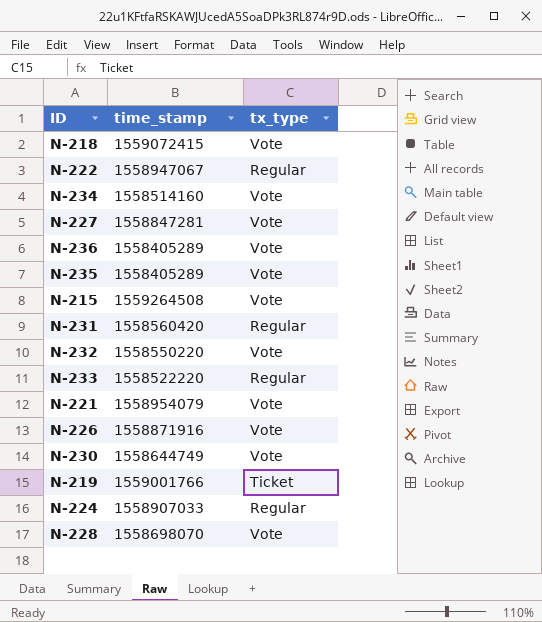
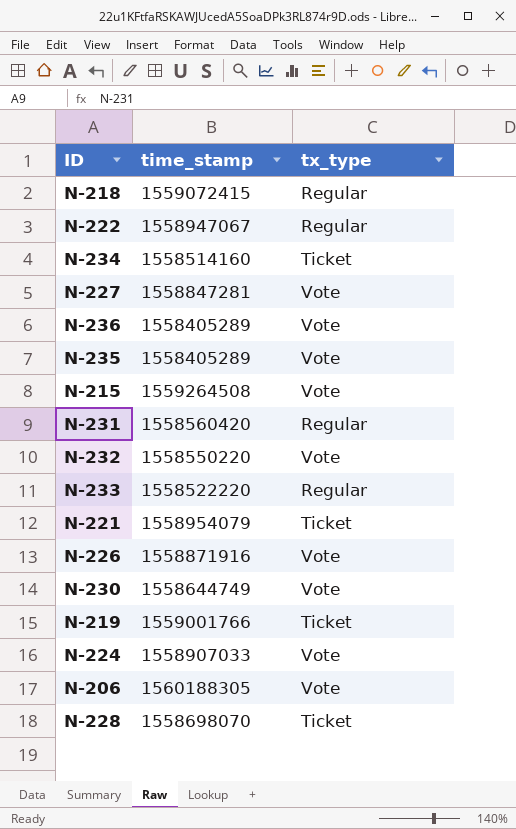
N-218 | tx_type: Vote -> Regular
N-234 | tx_type: Vote -> Ticket
N-221 | tx_type: Vote -> Ticket
N-224 | tx_type: Regular -> Vote
row N-206: none -> 1560188305 | Vote
N-228 | tx_type: Vote -> Ticket

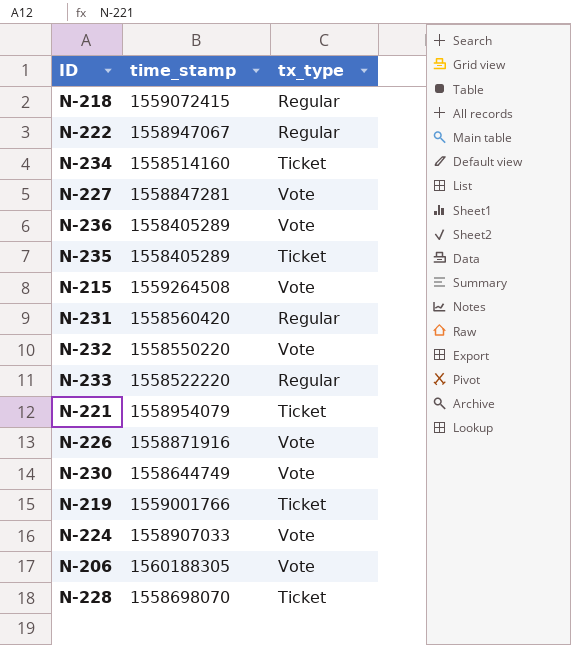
N-235 | tx_type: Vote -> Ticket

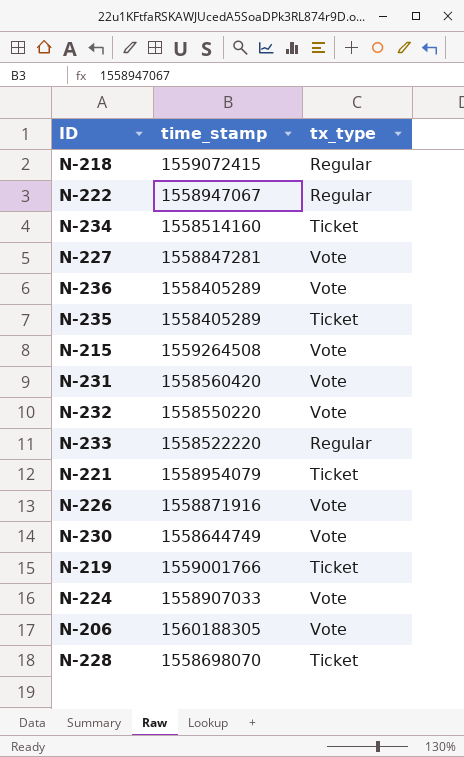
N-231 | tx_type: Regular -> Vote

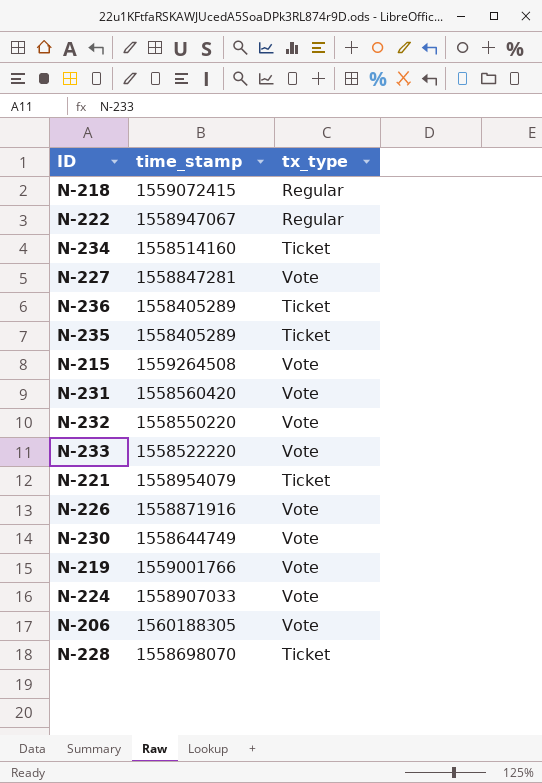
N-236 | tx_type: Vote -> Ticket
N-233 | tx_type: Regular -> Vote
N-219 | tx_type: Ticket -> Vote

